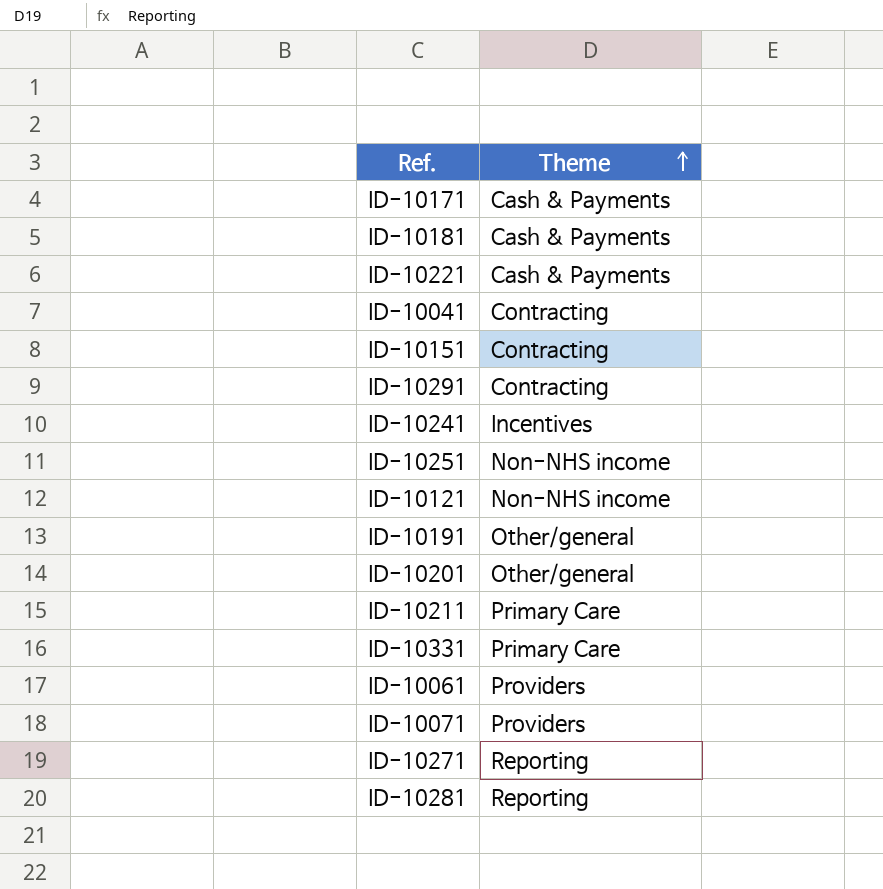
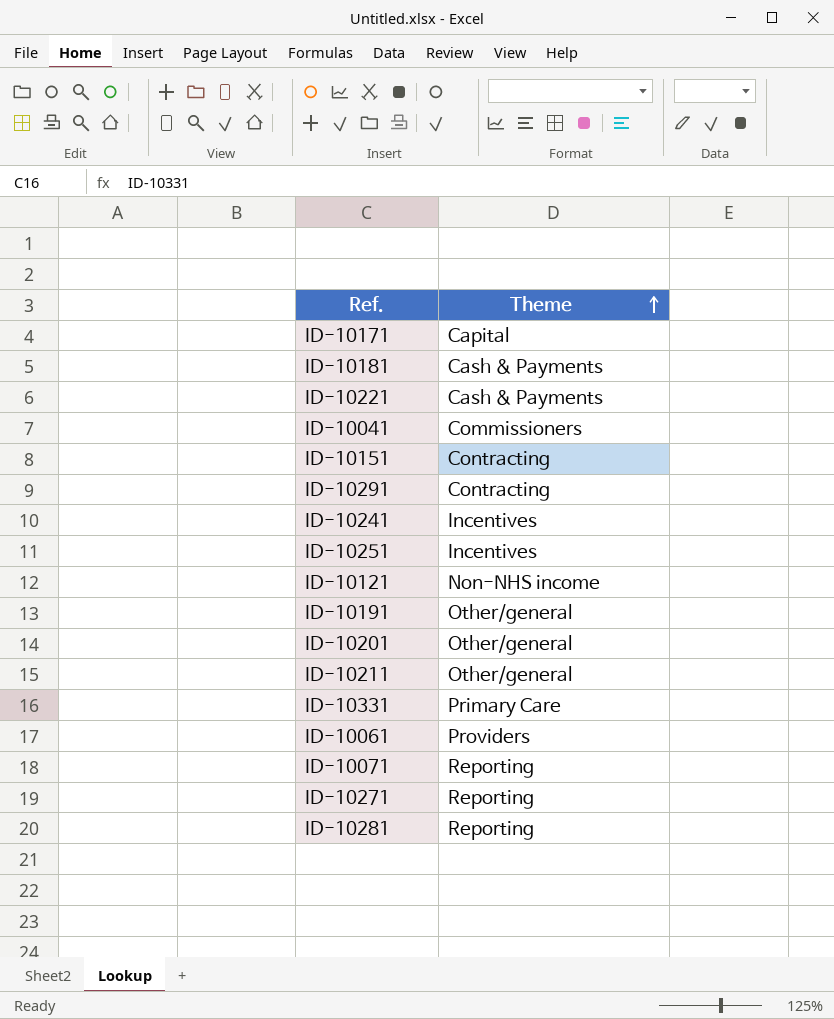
ID-10171 | Theme: Cash & Payments -> Capital
ID-10041 | Theme: Contracting -> Commissioners
ID-10251 | Theme: Non-NHS income -> Incentives
ID-10211 | Theme: Primary Care -> Other/general
ID-10071 | Theme: Providers -> Reporting

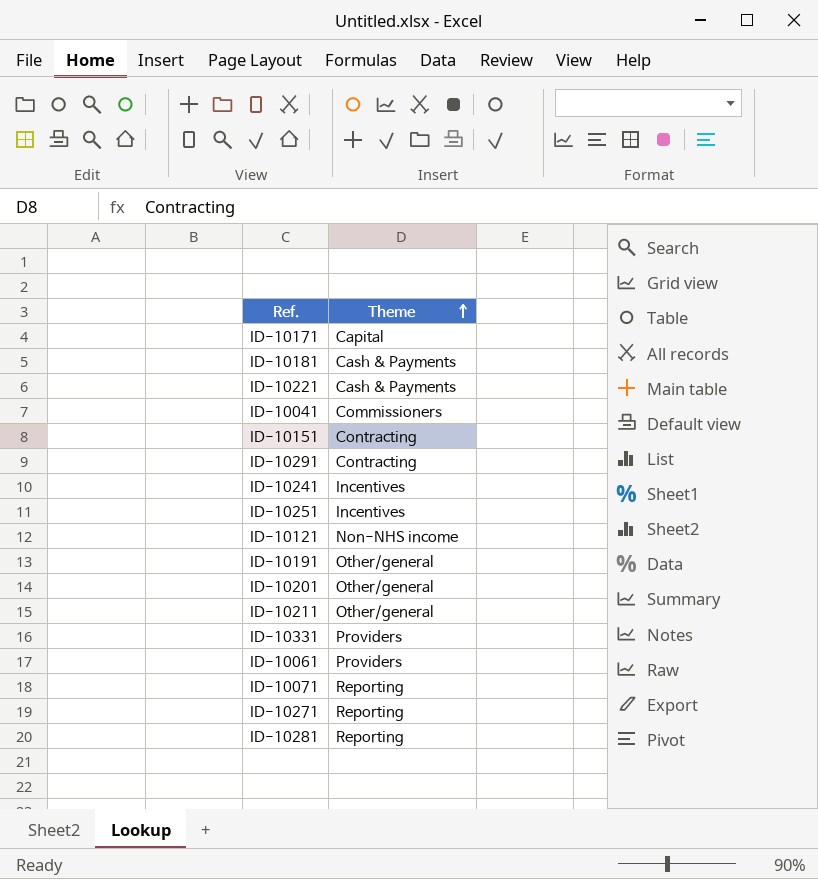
ID-10331 | Theme: Primary Care -> Providers

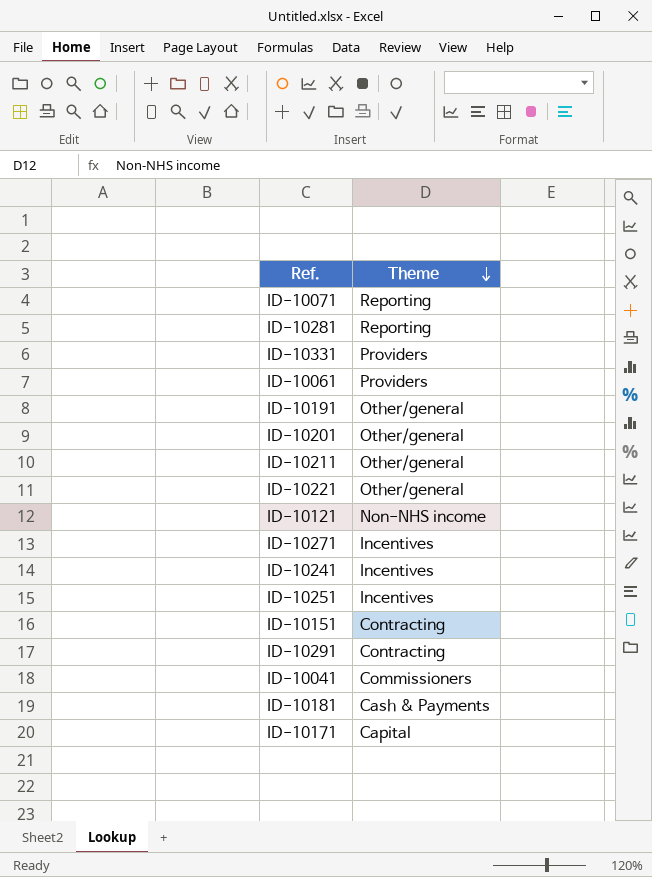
row order: Theme ascending -> Theme descending
ID-10221 | Theme: Cash & Payments -> Other/general
ID-10271 | Theme: Reporting -> Incentives

